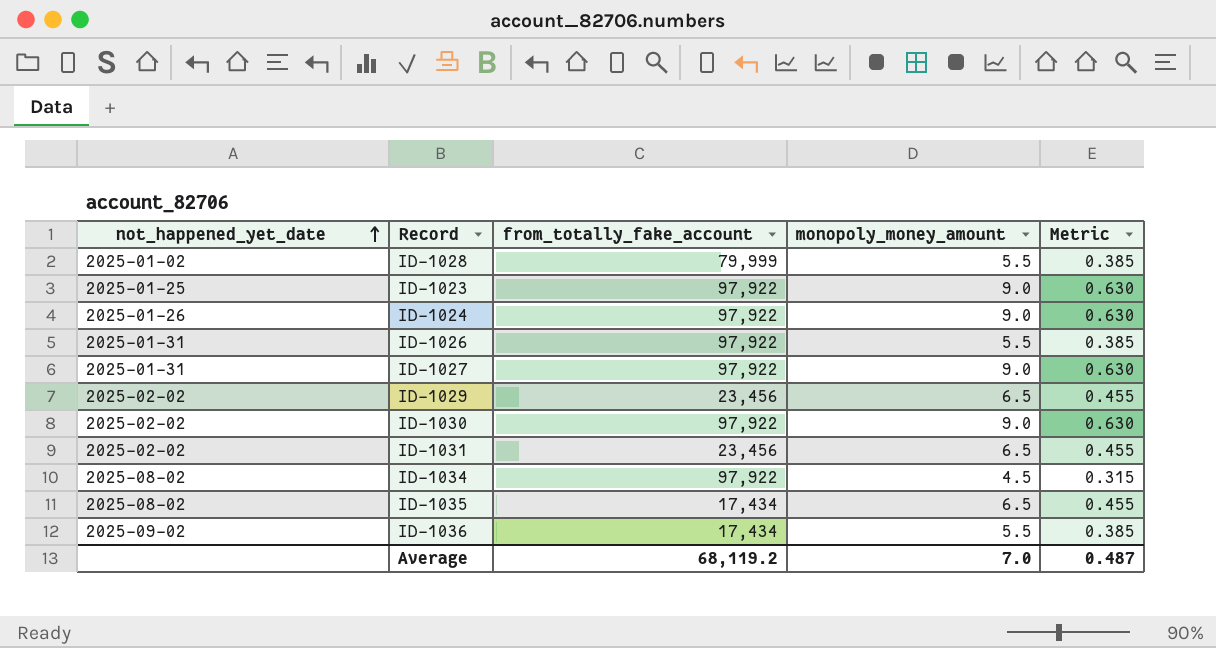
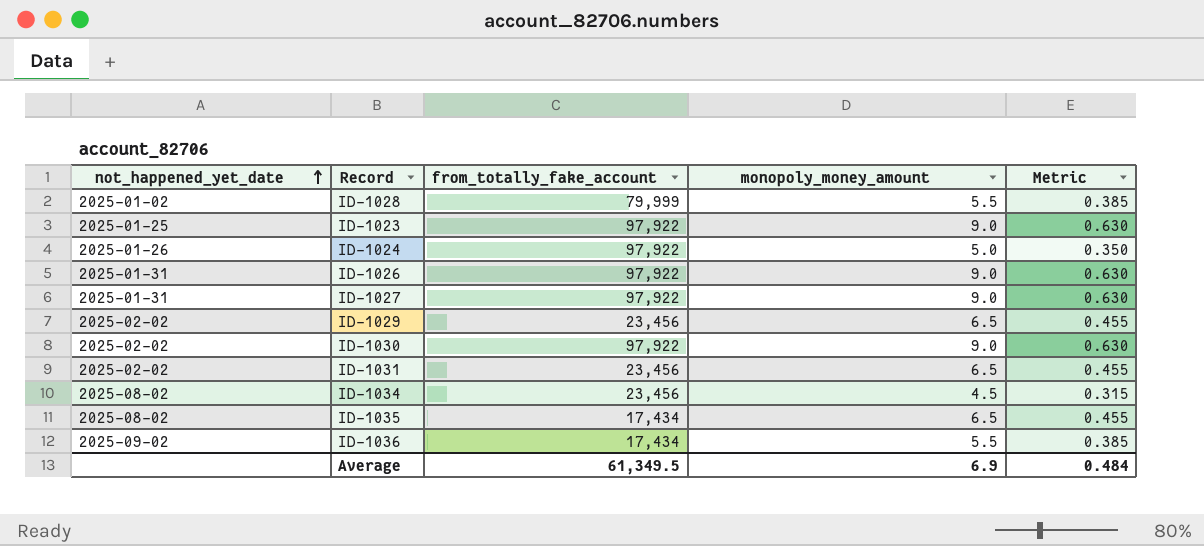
ID-1024 | monopoly_money_amount: 9.0 -> 5.0
ID-1024 | Metric: 0.630 -> 0.350
ID-1026 | monopoly_money_amount: 5.5 -> 9.0
ID-1026 | Metric: 0.385 -> 0.630
ID-1034 | from_totally_fake_account: 97,922 -> 23,456
Average | from_totally_fake_account: 68,119.2 -> 61,349.5
Average | monopoly_money_amount: 7.0 -> 6.9
Average | Metric: 0.487 -> 0.484

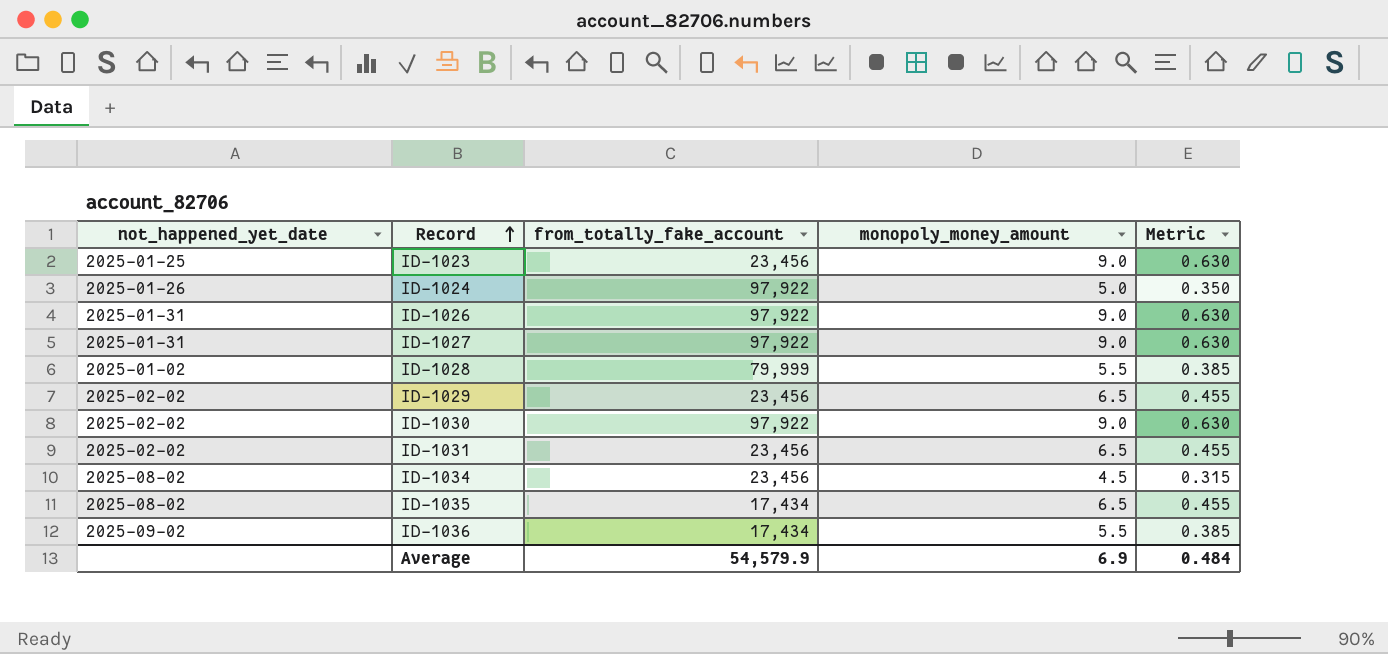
row order: not_happened_yet_date ascending -> Record ascending
ID-1023 | from_totally_fake_account: 97,922 -> 23,456
Average | from_totally_fake_account: 61,349.5 -> 54,579.9

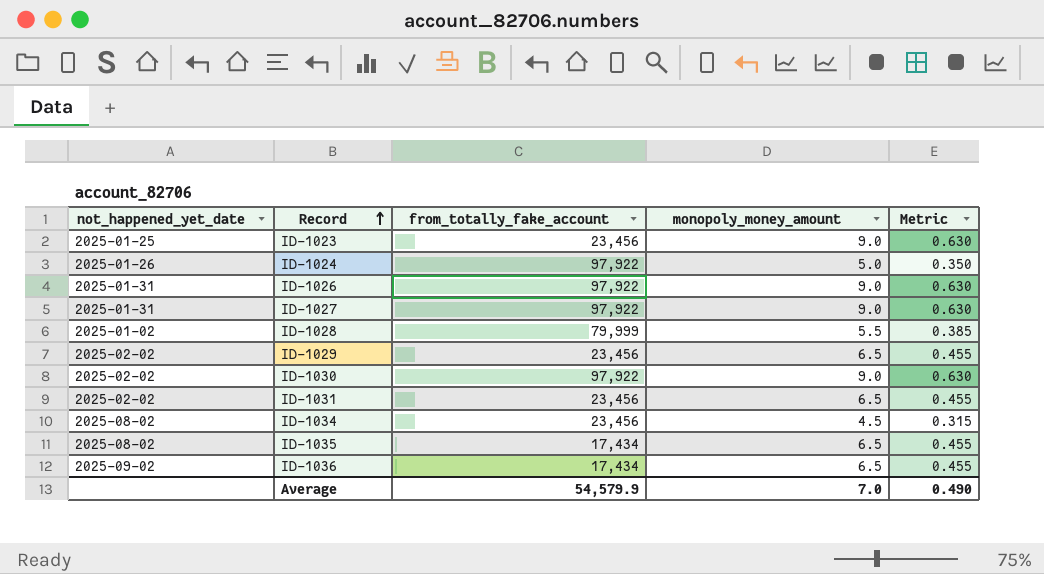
ID-1036 | monopoly_money_amount: 5.5 -> 6.5
ID-1036 | Metric: 0.385 -> 0.455
Average | monopoly_money_amount: 6.9 -> 7.0
Average | Metric: 0.484 -> 0.490

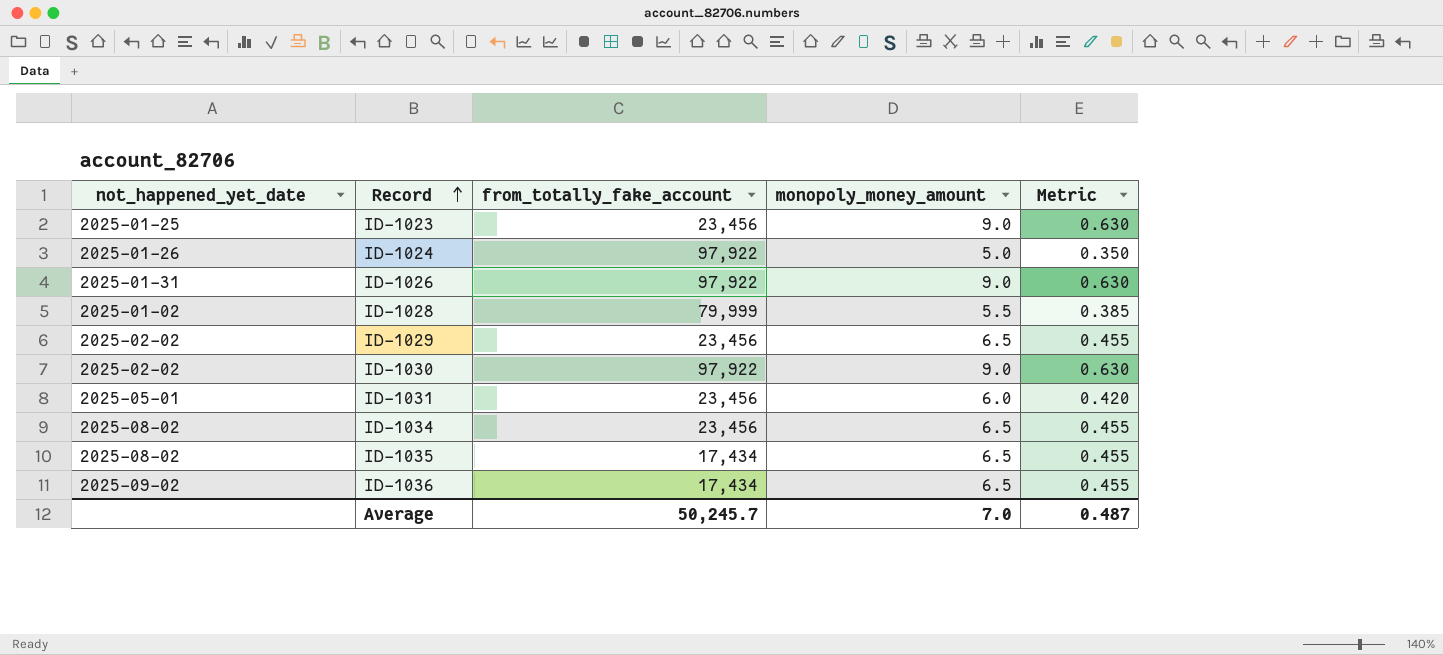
row ID-1027: 2025-01-31 | 97,922 | 9.0 | 0.630 -> none
ID-1031 | not_happened_yet_date: 2025-02-02 -> 2025-05-01
ID-1031 | monopoly_money_amount: 6.5 -> 6.0
ID-1031 | Metric: 0.455 -> 0.420
ID-1034 | monopoly_money_amount: 4.5 -> 6.5
ID-1034 | Metric: 0.315 -> 0.455
Average | from_totally_fake_account: 54,579.9 -> 50,245.7
Average | Metric: 0.490 -> 0.487

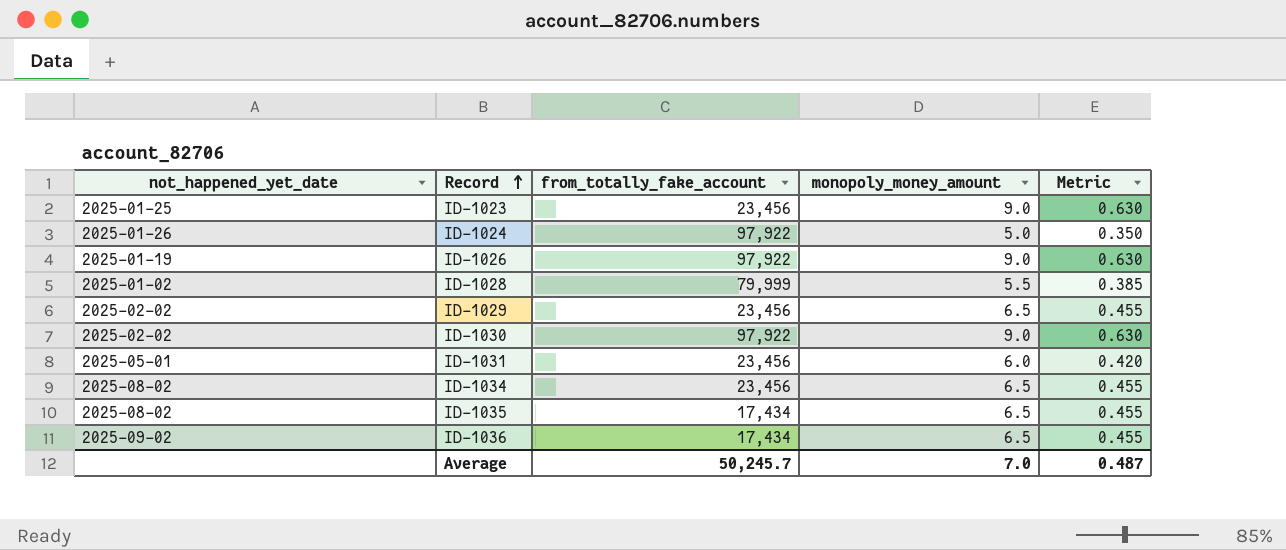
ID-1026 | not_happened_yet_date: 2025-01-31 -> 2025-01-19

